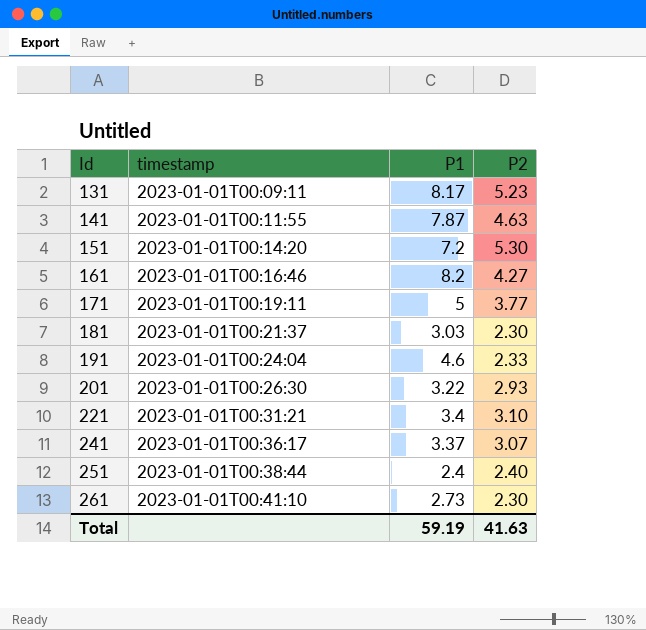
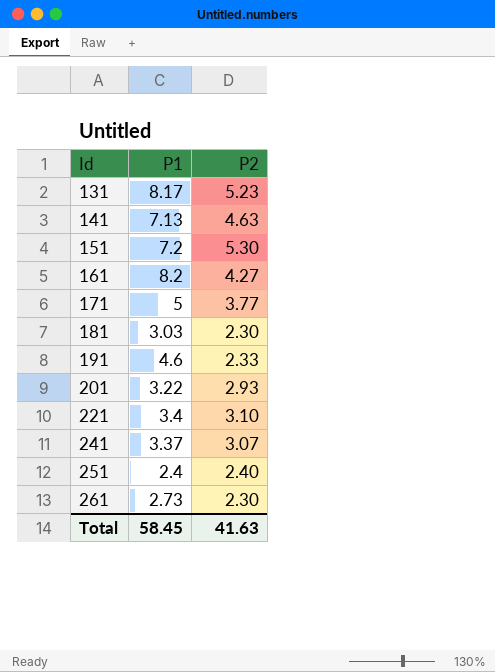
column timestamp | position: 2 -> none
141 | P1: 7.87 -> 7.13
Total | P1: 59.19 -> 58.45

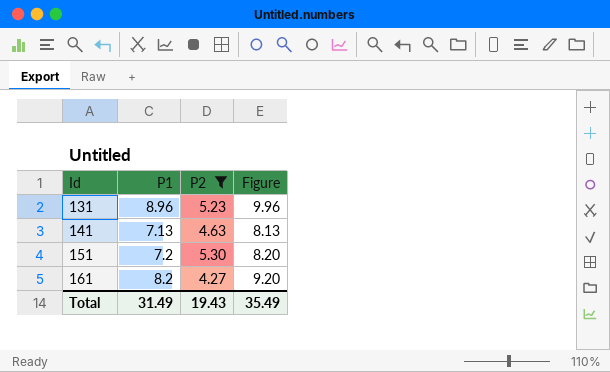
filter: none -> P2 >= 4.27
column Figure | formula: none -> [P1] + 1
131 | P1: 8.17 -> 8.96
Total | P1: 58.45 -> 31.49
Total | P2: 41.63 -> 19.43

